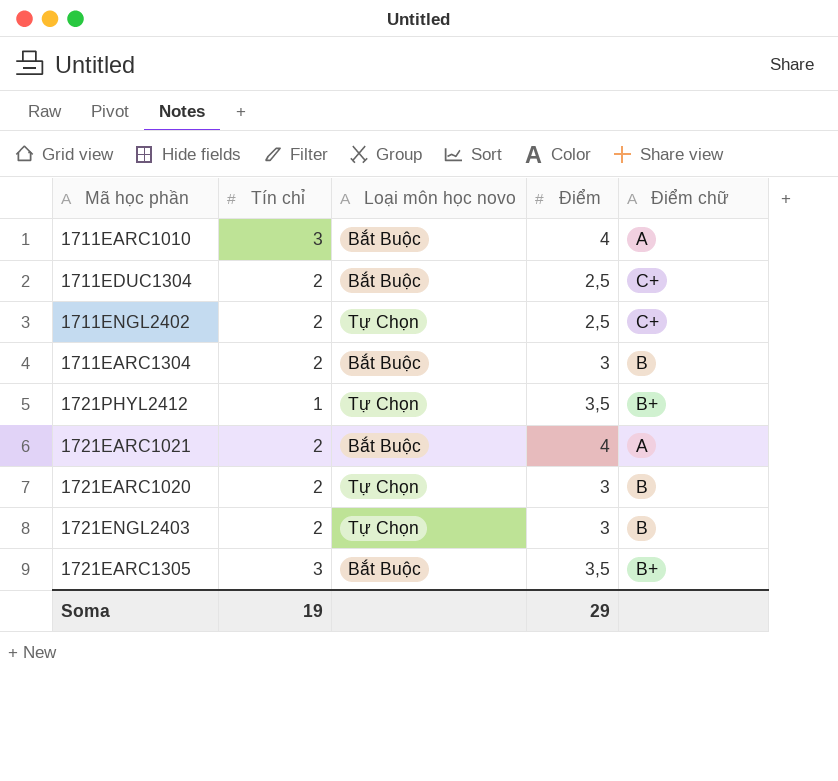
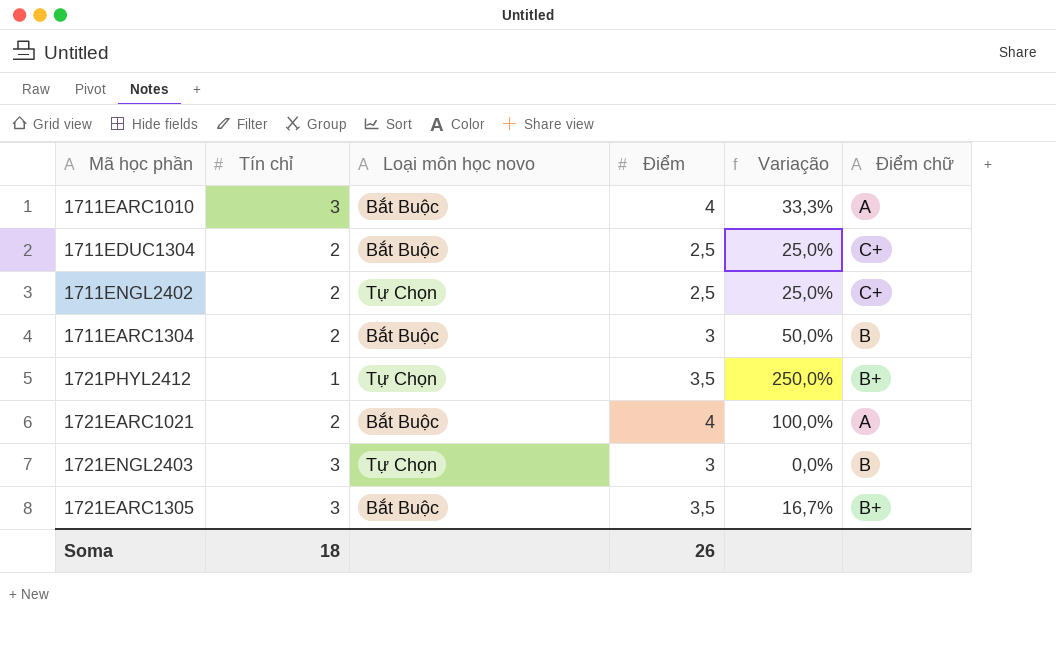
column Variação | formula: none -> ([Điểm] - [Tín chỉ]) / [Tín chỉ]
row 1721EARC1020: 2 | Tự Chọn | 3 | B -> none
1721ENGL2403 | Tín chỉ: 2 -> 3
Soma | Tín chỉ: 19 -> 18
Soma | Điểm: 29 -> 26

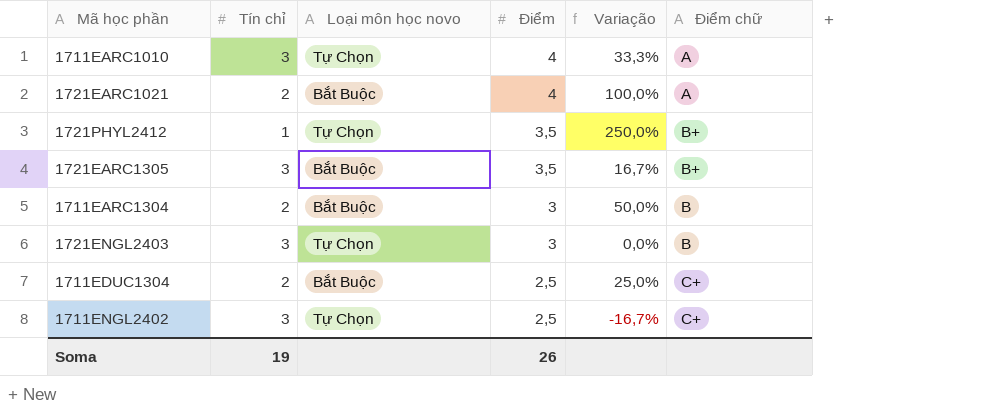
row order: none -> Điểm descending
1711EARC1010 | Loại môn học novo: Bắt Buộc -> Tự Chọn
1711ENGL2402 | Tín chỉ: 2 -> 3
1711ENGL2402 | Variação: 25,0% -> -16,7%
Soma | Tín chỉ: 18 -> 19

